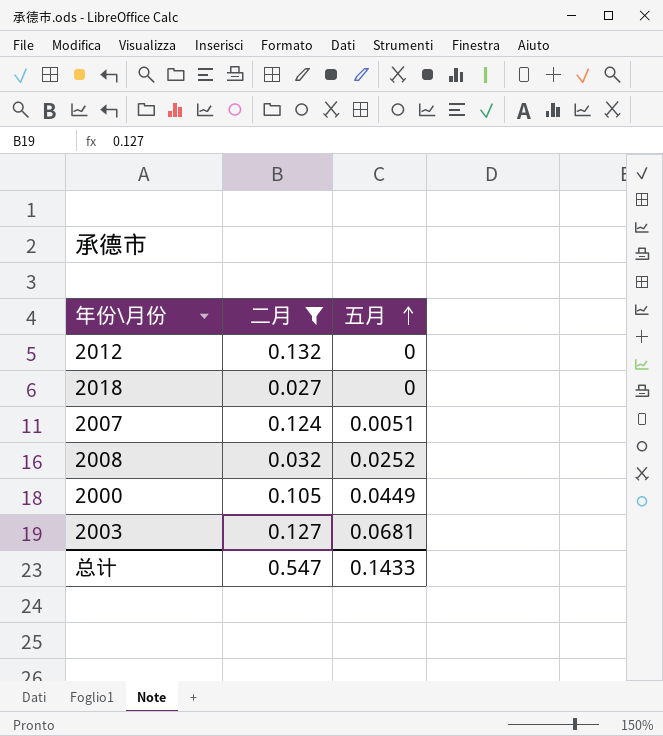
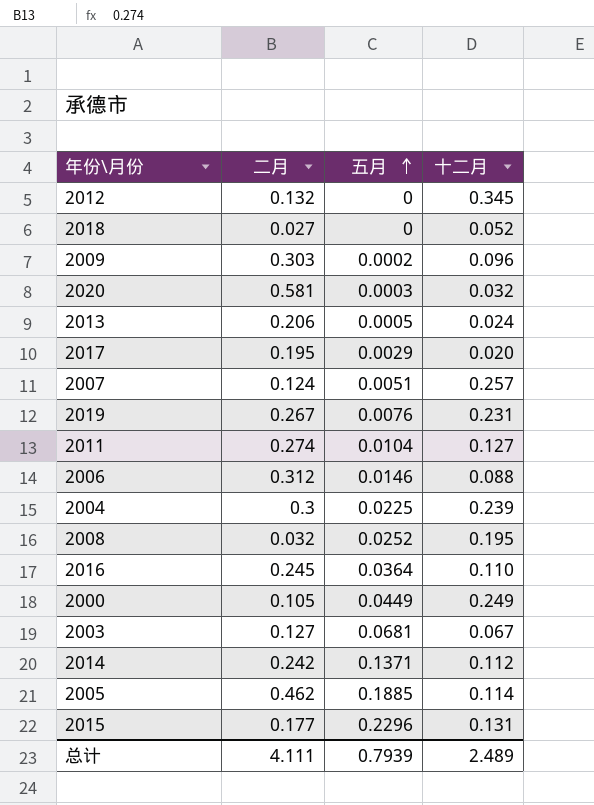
filter: 二月 <= 0.132 -> none
column 十二月 | position: none -> 4
总计 | 二月: 0.547 -> 4.111
总计 | 五月: 0.1433 -> 0.7939

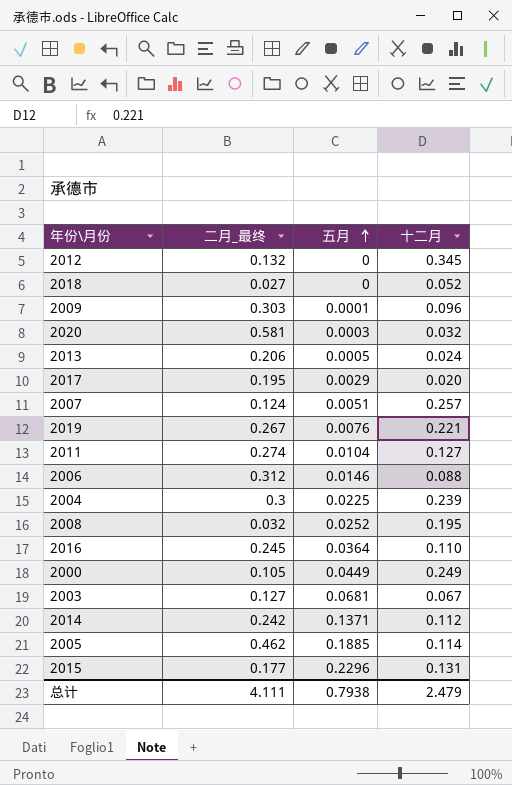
column name: 二月 -> 二月_最终
2009 | 五月: 0.0002 -> 0.0001
2019 | 十二月: 0.231 -> 0.221
总计 | 五月: 0.7939 -> 0.7938
总计 | 十二月: 2.489 -> 2.479

